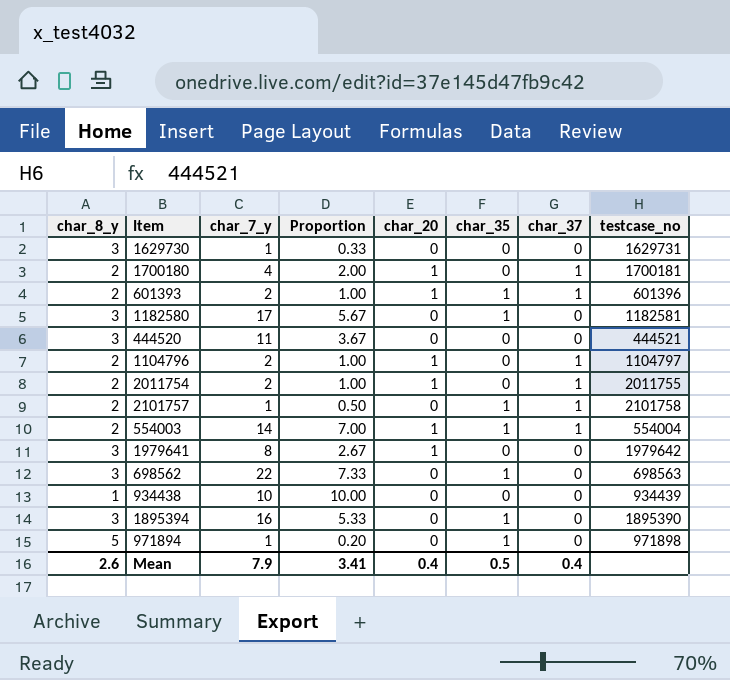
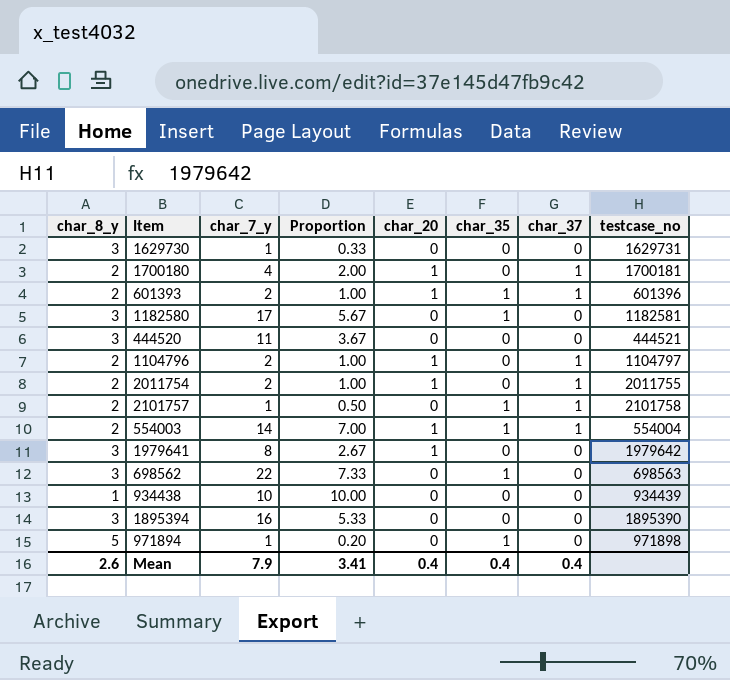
1895394 | char_35: 1 -> 0
Mean | char_35: 0.5 -> 0.4

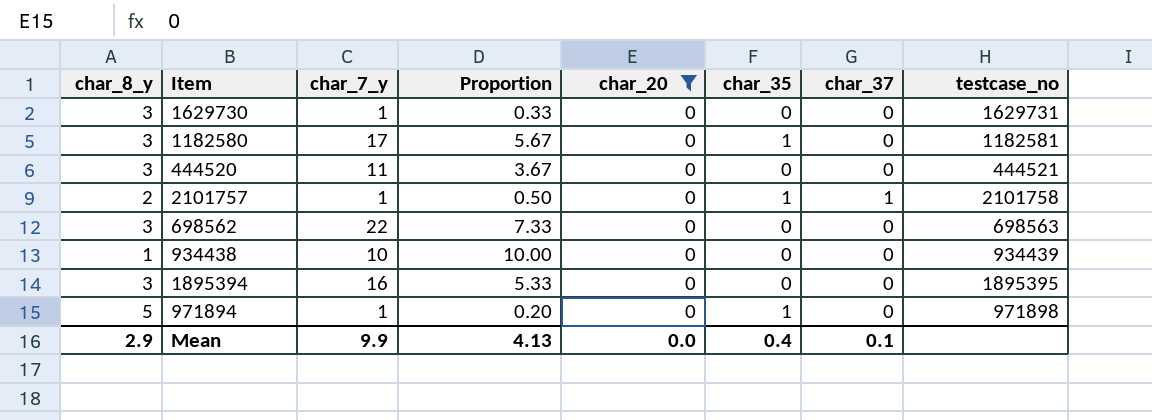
filter: none -> char_20 = 0
698562 | char_35: 1 -> 0
1895394 | testcase_no: 1895390 -> 1895395
Mean | char_8_y: 2.6 -> 2.9
Mean | char_7_y: 7.9 -> 9.9
Mean | Proportion: 3.41 -> 4.13
Mean | char_20: 0.4 -> 0.0
Mean | char_37: 0.4 -> 0.1

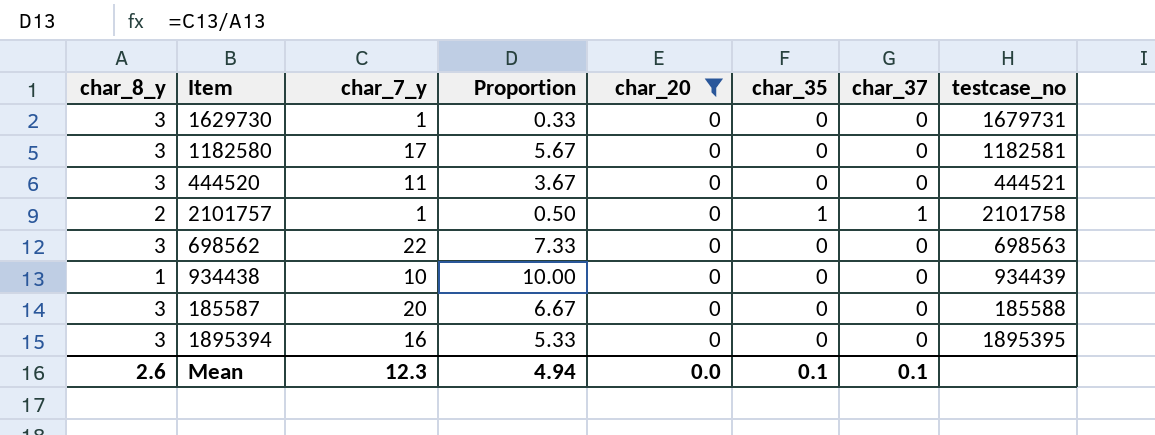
row 971894: 5 | 1 | 0.20 | 0 | 1 | 0 | 971898 -> none
1629730 | testcase_no: 1629731 -> 1679731
1182580 | char_35: 1 -> 0
row 185587: none -> 3 | 20 | 6.67 | 0 | 0 | 0 | 185588
Mean | char_8_y: 2.9 -> 2.6
Mean | char_7_y: 9.9 -> 12.3
Mean | Proportion: 4.13 -> 4.94
Mean | char_35: 0.4 -> 0.1

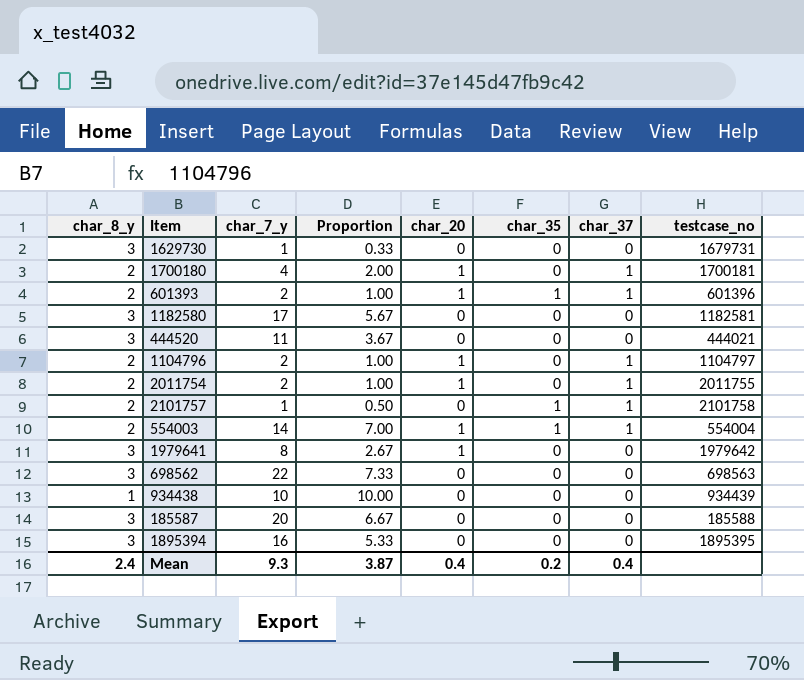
filter: char_20 = 0 -> none
444520 | testcase_no: 444521 -> 444021
Mean | char_8_y: 2.6 -> 2.4
Mean | char_7_y: 12.3 -> 9.3
Mean | Proportion: 4.94 -> 3.87
Mean | char_20: 0.0 -> 0.4
Mean | char_35: 0.1 -> 0.2
Mean | char_37: 0.1 -> 0.4

